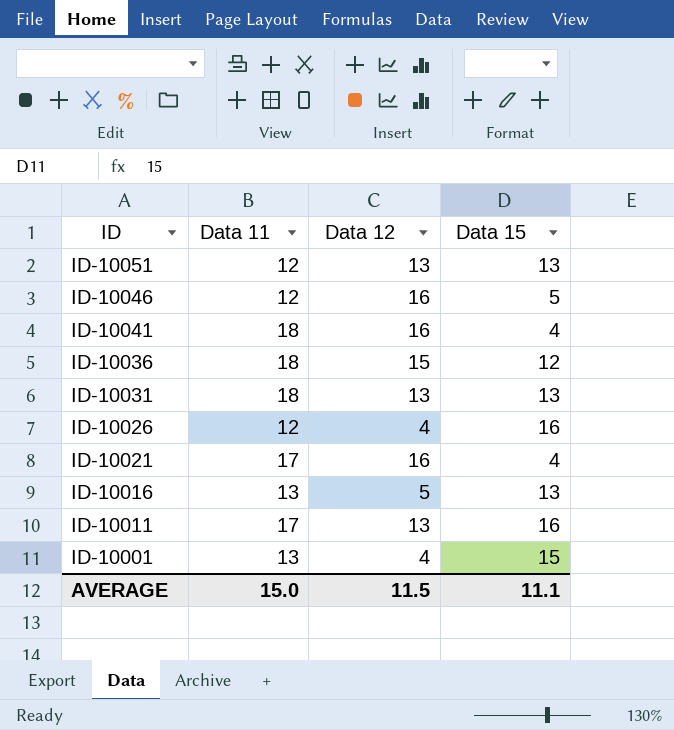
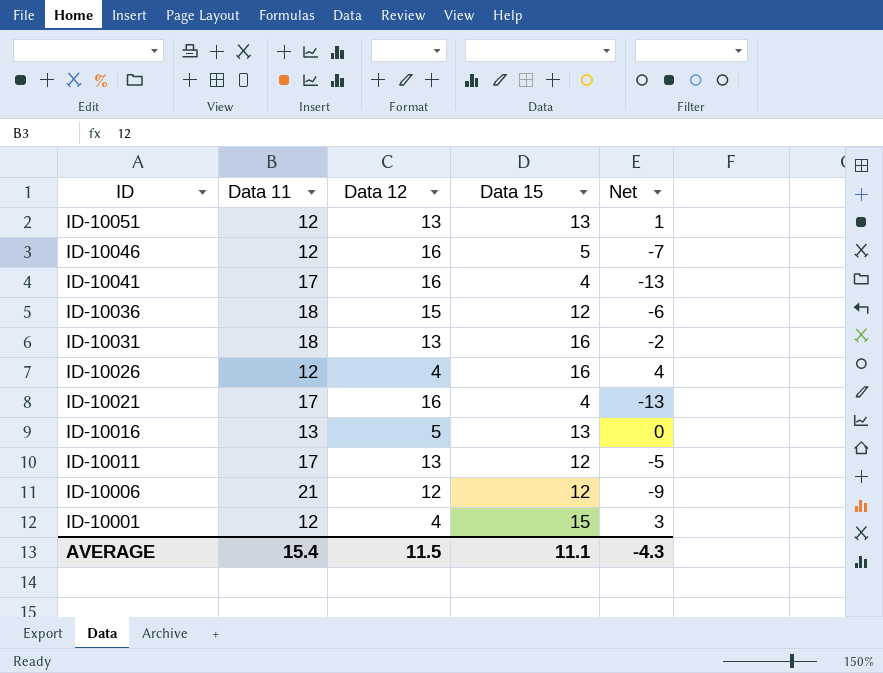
column Net | formula: none -> [Data 15] - [Data 11]
ID-10041 | Data 11: 18 -> 17
ID-10031 | Data 15: 13 -> 16
ID-10011 | Data 15: 16 -> 12
row ID-10006: none -> 21 | 12 | 12 | -9
ID-10001 | Data 11: 13 -> 12
AVERAGE | Data 11: 15.0 -> 15.4

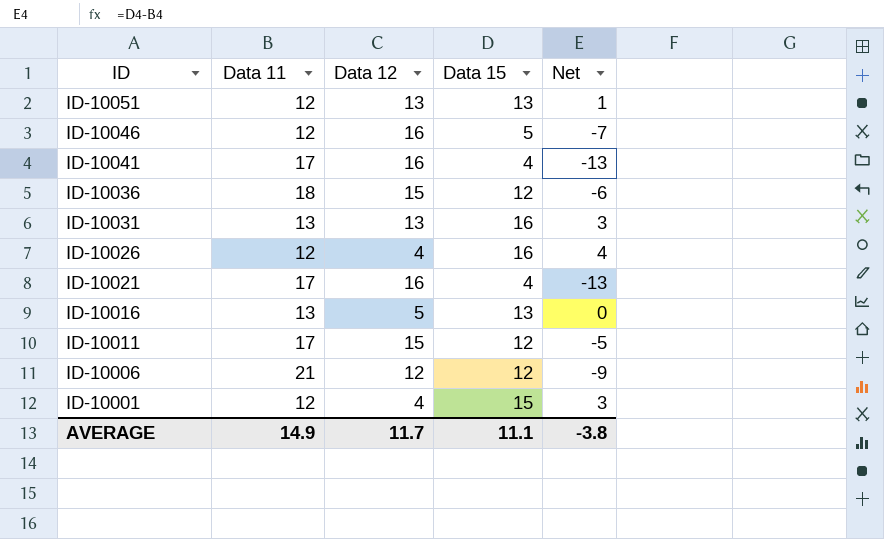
ID-10031 | Data 11: 18 -> 13
ID-10031 | Net: -2 -> 3
ID-10011 | Data 12: 13 -> 15
AVERAGE | Data 11: 15.4 -> 14.9
AVERAGE | Data 12: 11.5 -> 11.7
AVERAGE | Net: -4.3 -> -3.8

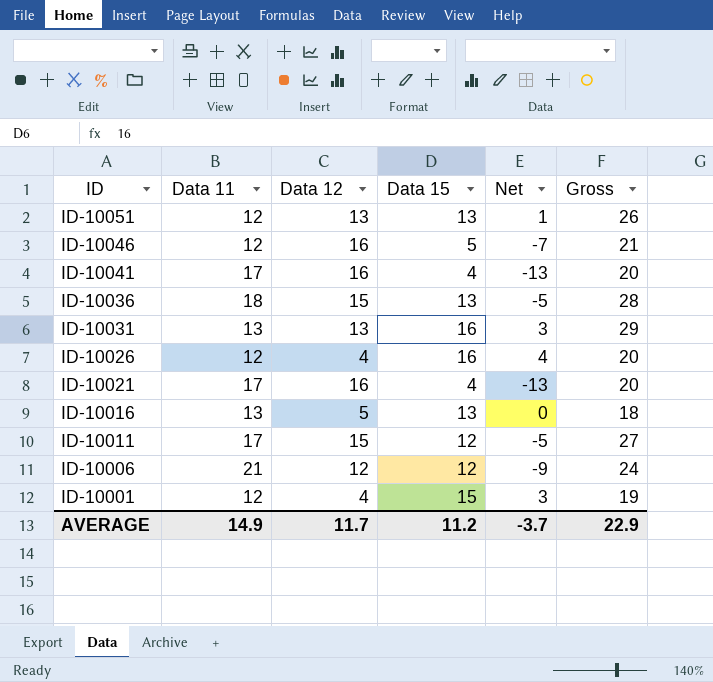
column Gross | formula: none -> [Data 12] + [Data 15]
ID-10036 | Data 15: 12 -> 13
ID-10036 | Net: -6 -> -5
AVERAGE | Data 15: 11.1 -> 11.2
AVERAGE | Net: -3.8 -> -3.7

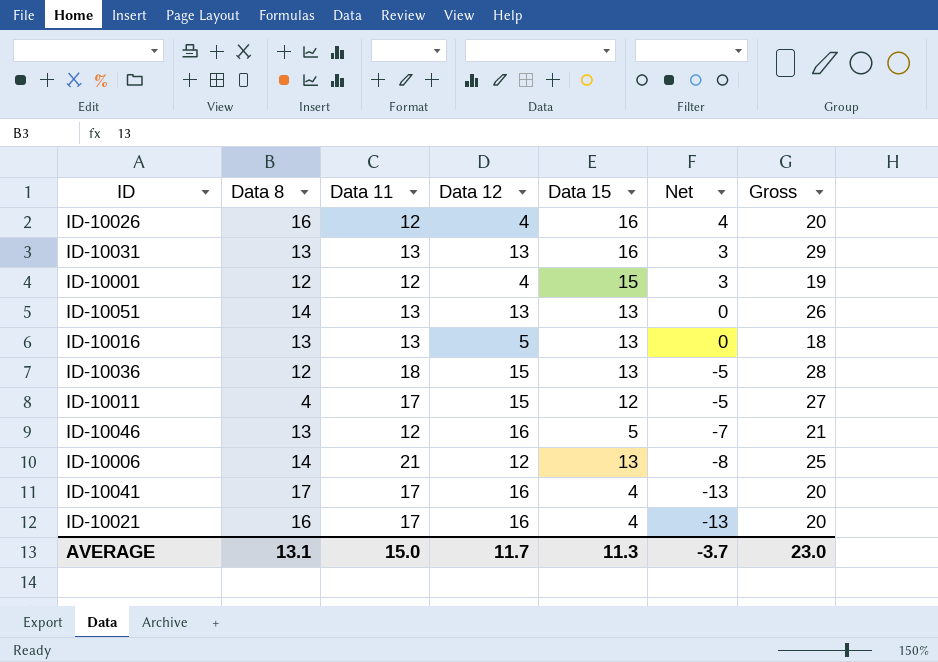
row order: ID descending -> Net descending
column Data 8 | position: none -> 2
ID-10051 | Data 11: 12 -> 13
ID-10051 | Net: 1 -> 0
ID-10006 | Data 15: 12 -> 13
ID-10006 | Net: -9 -> -8
ID-10006 | Gross: 24 -> 25
AVERAGE | Data 11: 14.9 -> 15.0
AVERAGE | Data 15: 11.2 -> 11.3
AVERAGE | Gross: 22.9 -> 23.0

